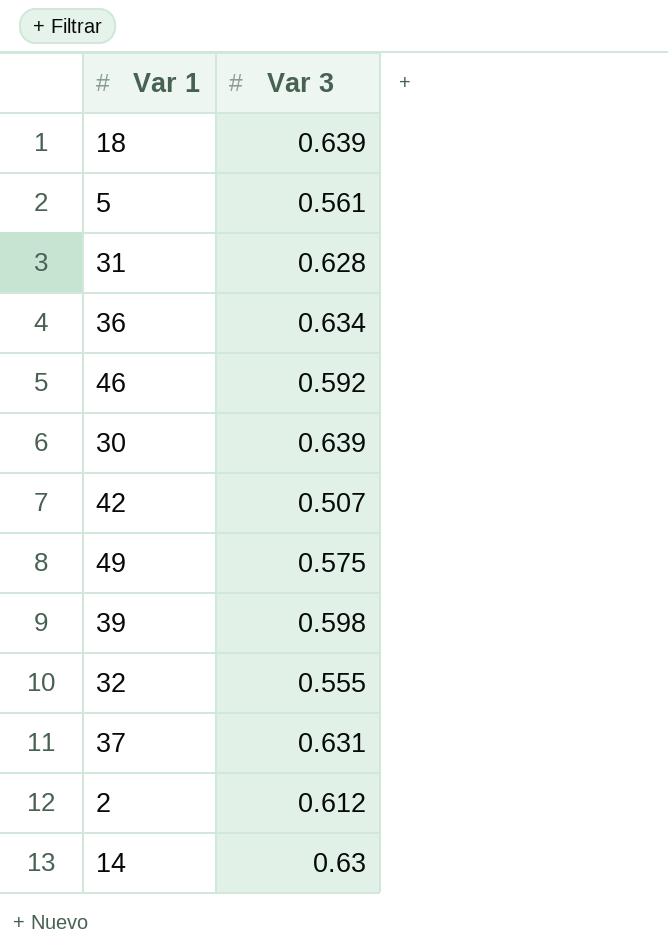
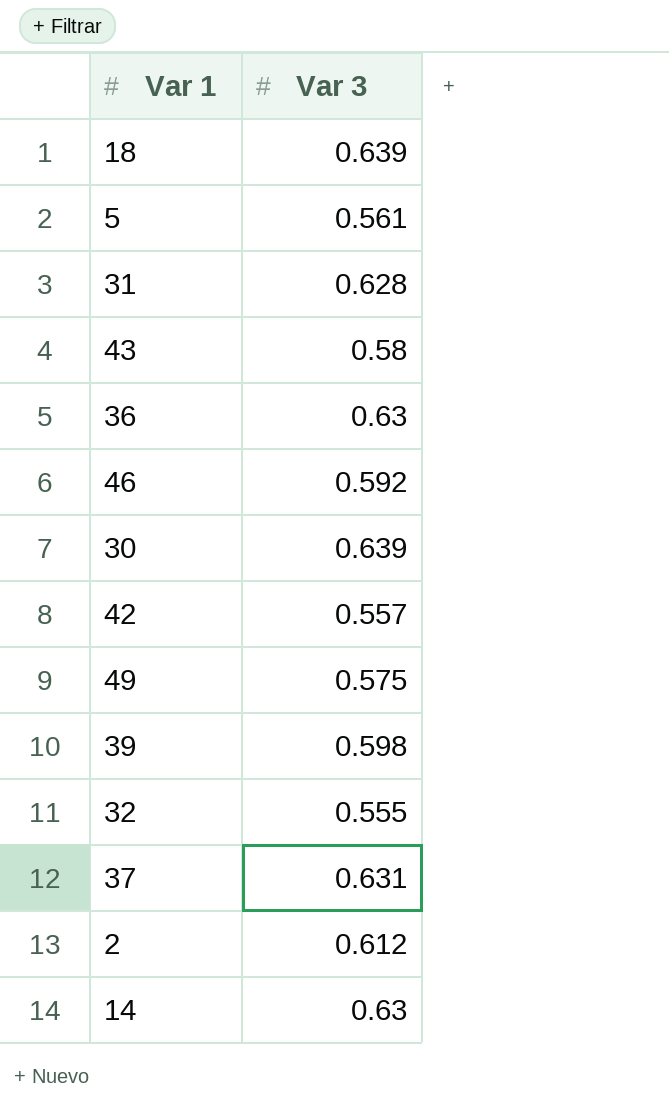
row 43: none -> 0.58
36 | Var 3: 0.634 -> 0.63
42 | Var 3: 0.507 -> 0.557

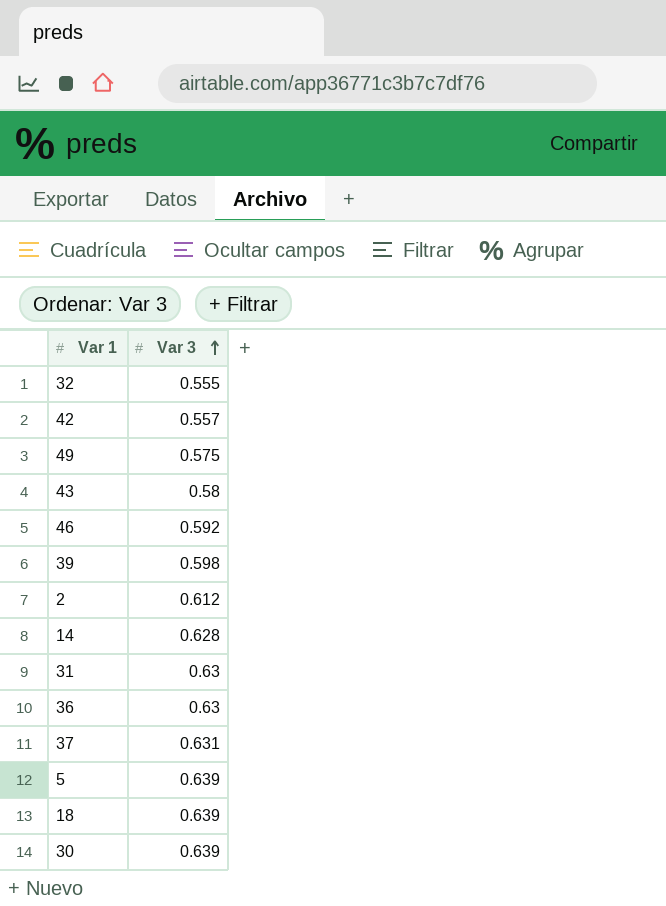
row order: none -> Var 3 ascending
14 | Var 3: 0.63 -> 0.628
31 | Var 3: 0.628 -> 0.63
5 | Var 3: 0.561 -> 0.639

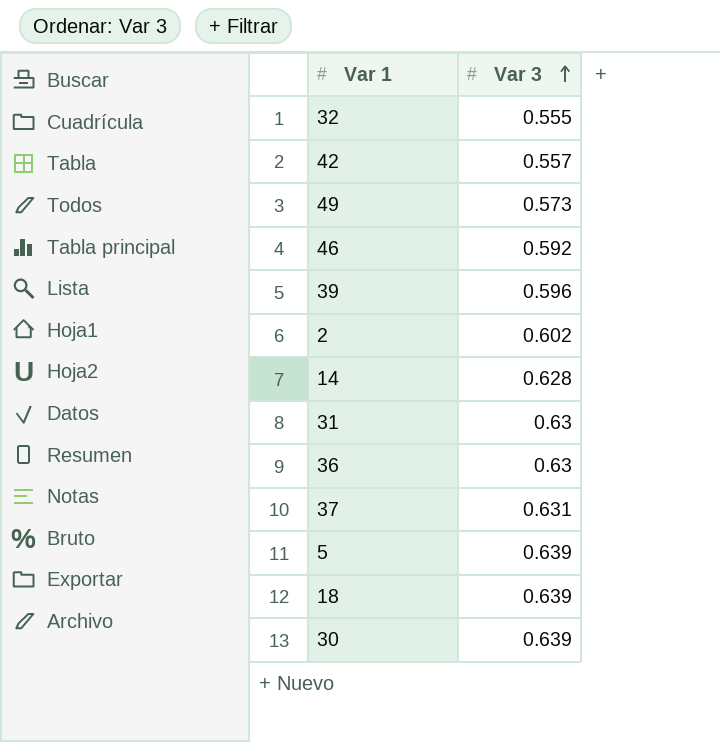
row 43: 0.58 -> none
49 | Var 3: 0.575 -> 0.573
39 | Var 3: 0.598 -> 0.596
2 | Var 3: 0.612 -> 0.602

